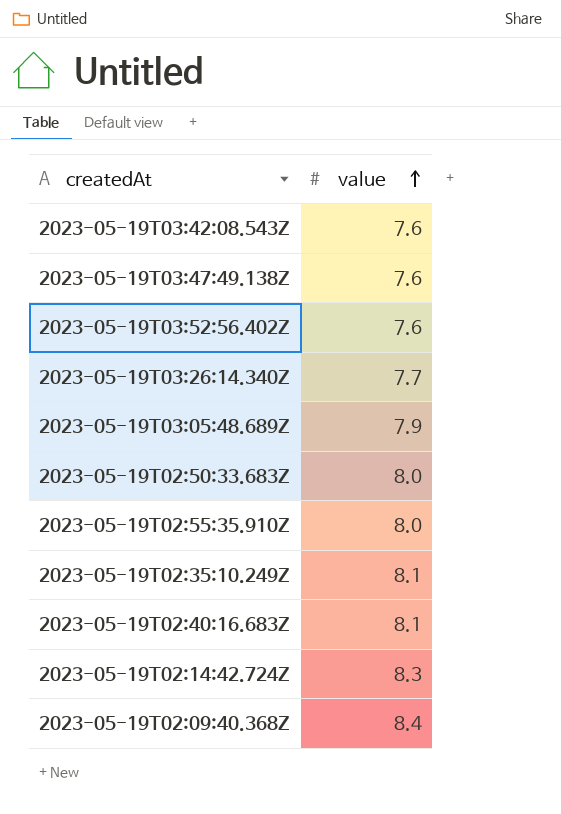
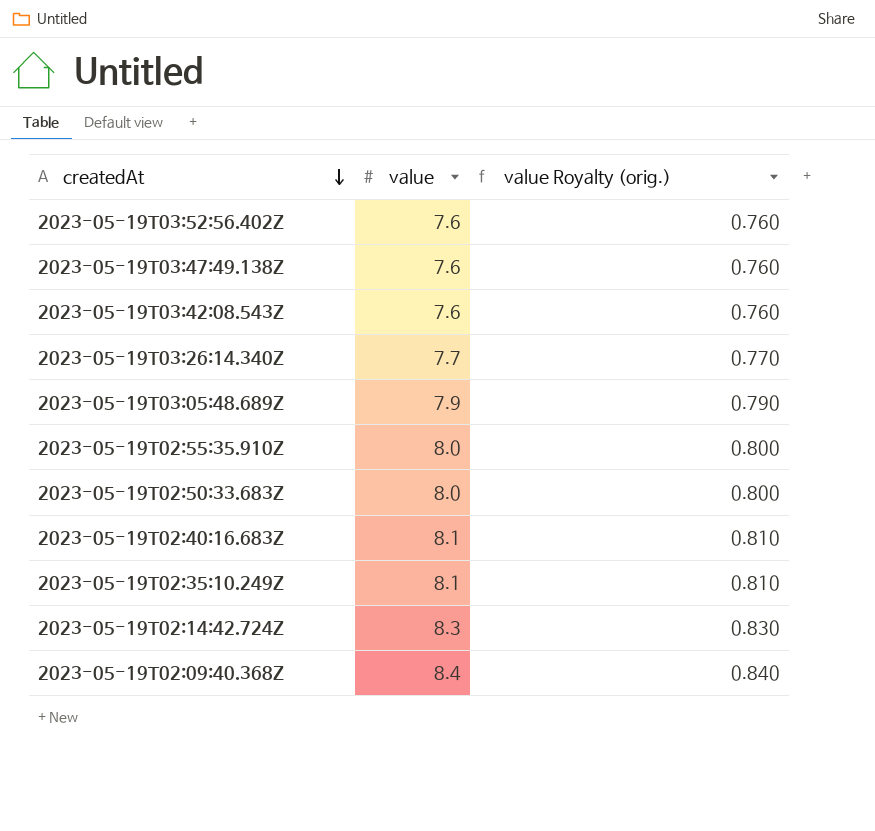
row order: value ascending -> createdAt descending
column value Royalty (orig.) | formula: none -> [value] * 0.1

